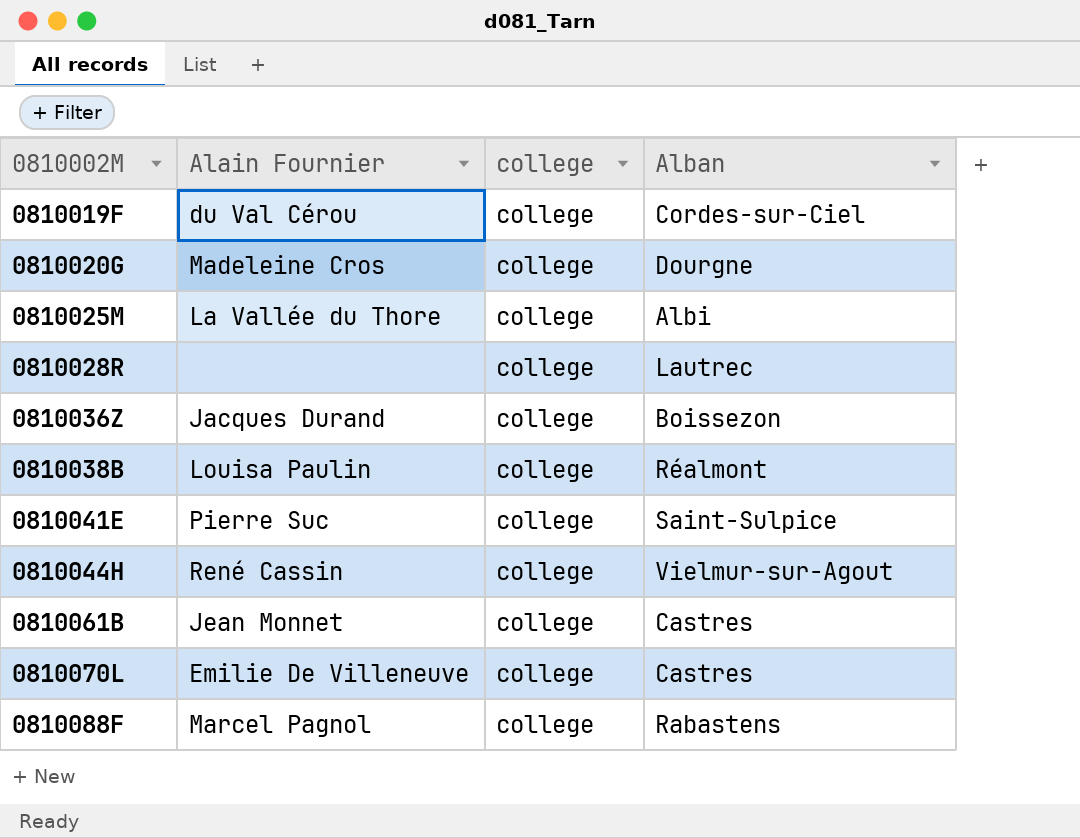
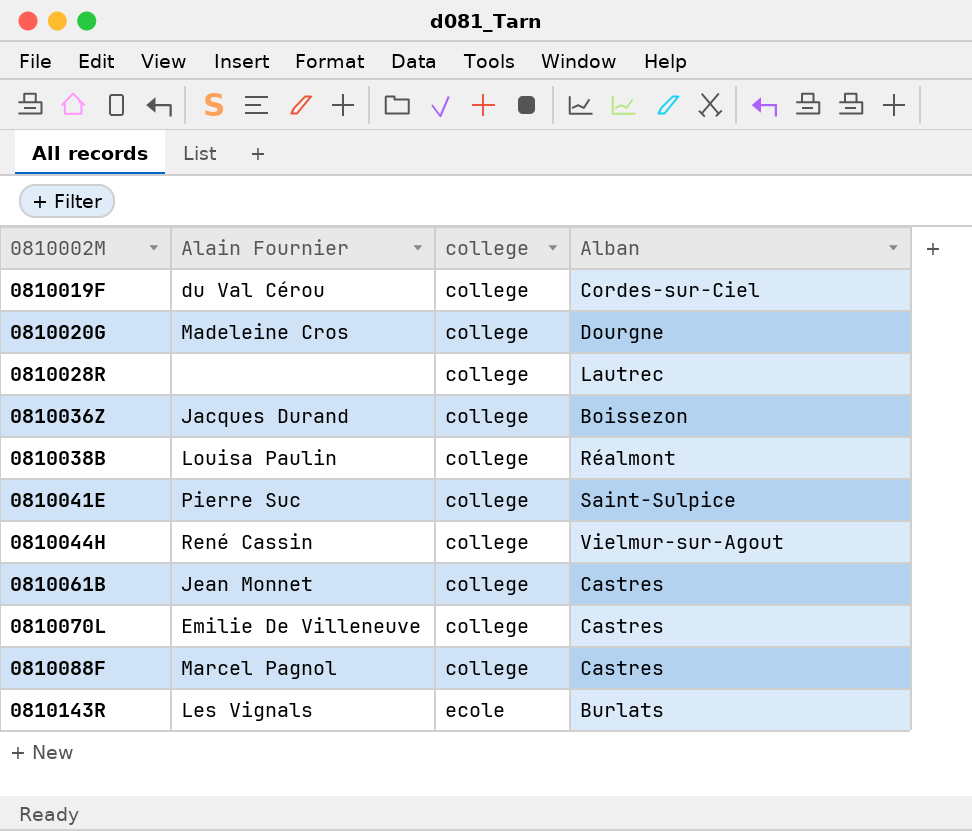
row 0810025M: La Vallée du Thore | college | Albi -> none
0810088F | Alban: Rabastens -> Castres
row 0810143R: none -> Les Vignals | ecole | Burlats

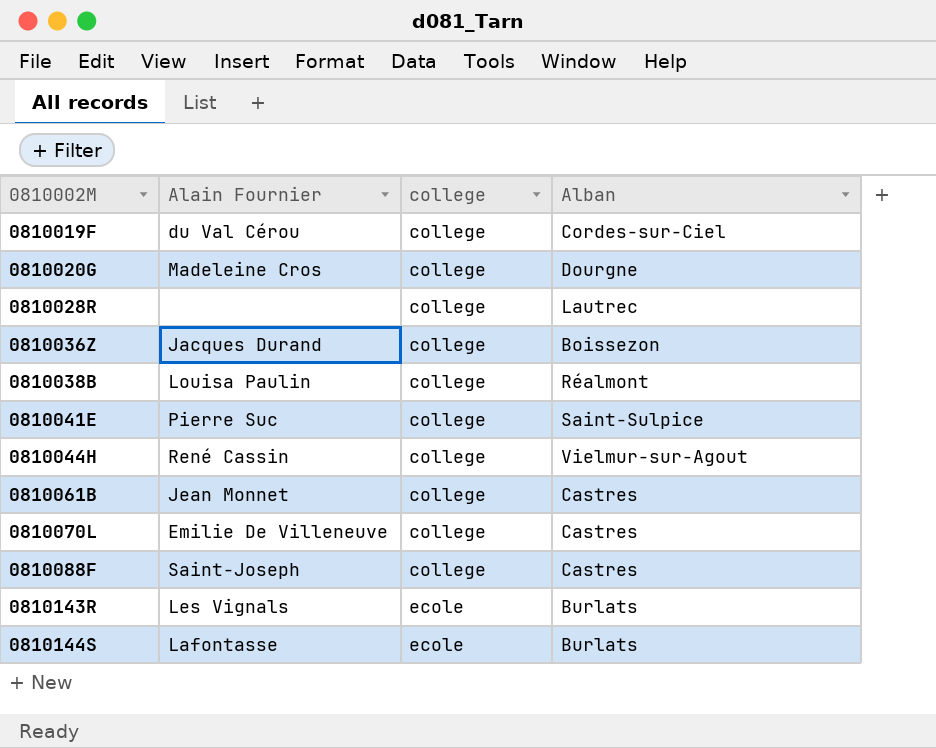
0810088F | Alain Fournier: Marcel Pagnol -> Saint-Joseph
row 0810144S: none -> Lafontasse | ecole | Burlats

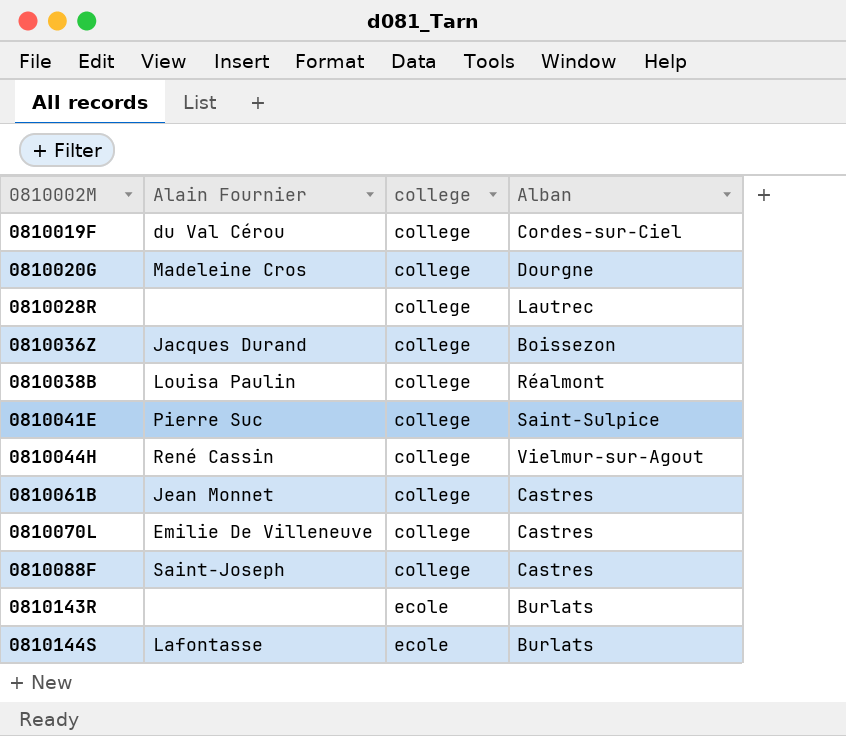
0810143R | Alain Fournier: Les Vignals -> none

